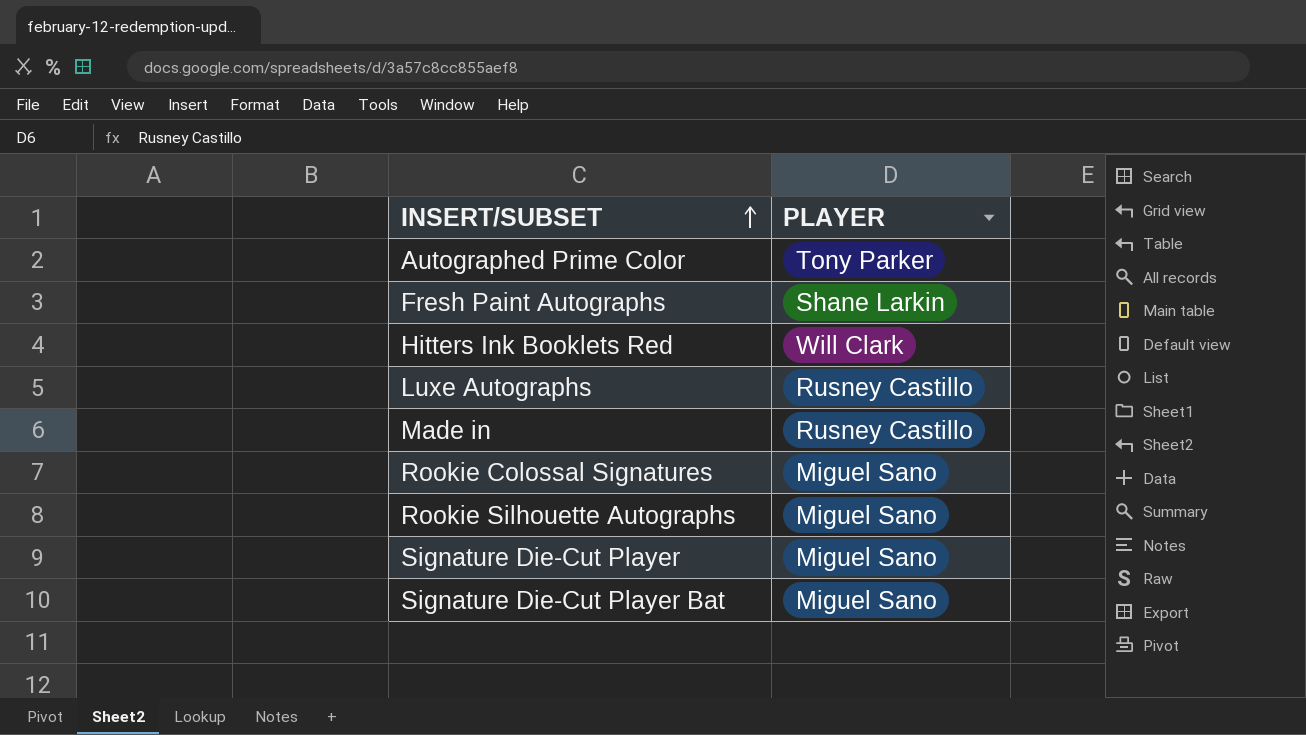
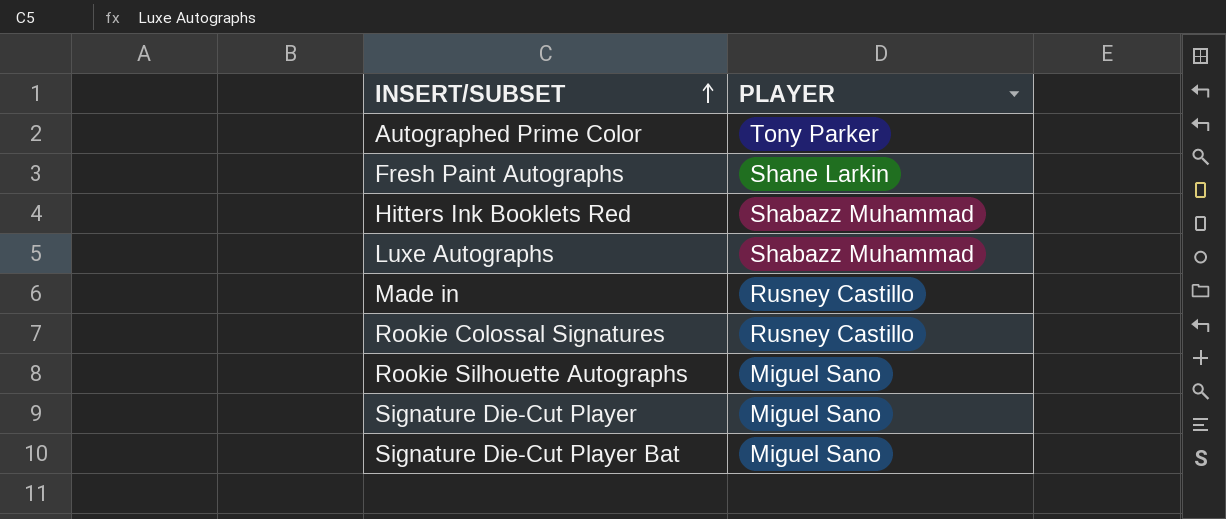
Hitters Ink Booklets Red | PLAYER: Will Clark -> Shabazz Muhammad
Luxe Autographs | PLAYER: Rusney Castillo -> Shabazz Muhammad
Rookie Colossal Signatures | PLAYER: Miguel Sano -> Rusney Castillo

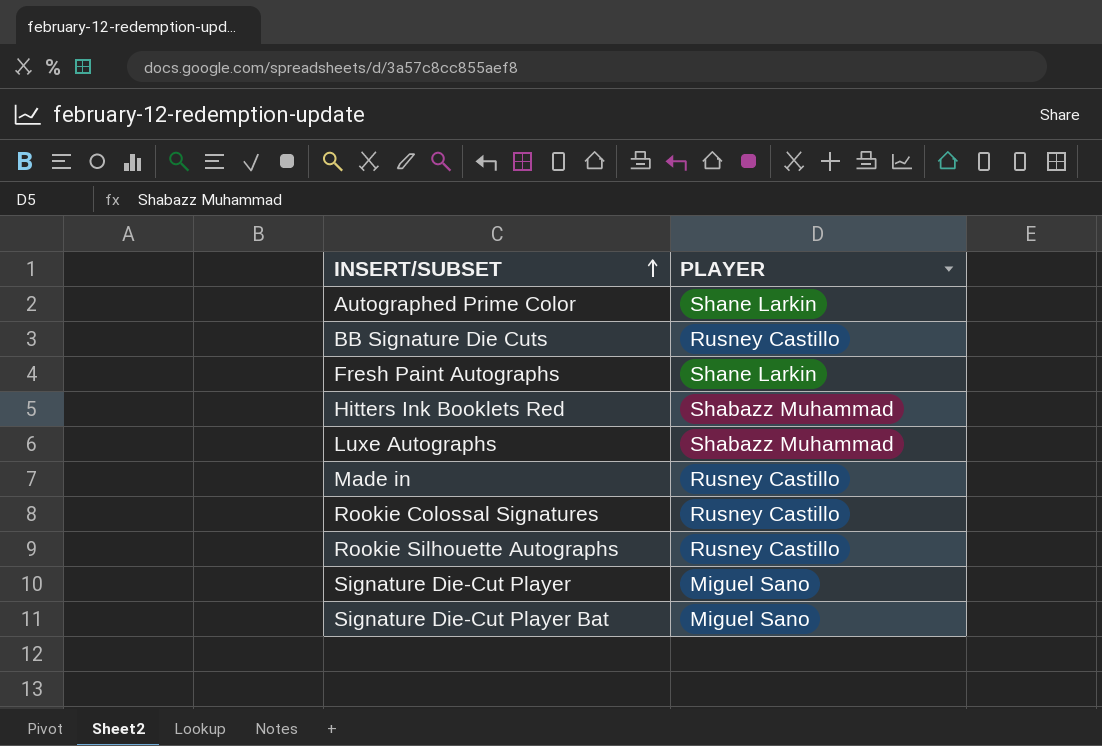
Autographed Prime Color | PLAYER: Tony Parker -> Shane Larkin
row BB Signature Die Cuts: none -> Rusney Castillo
Rookie Silhouette Autographs | PLAYER: Miguel Sano -> Rusney Castillo

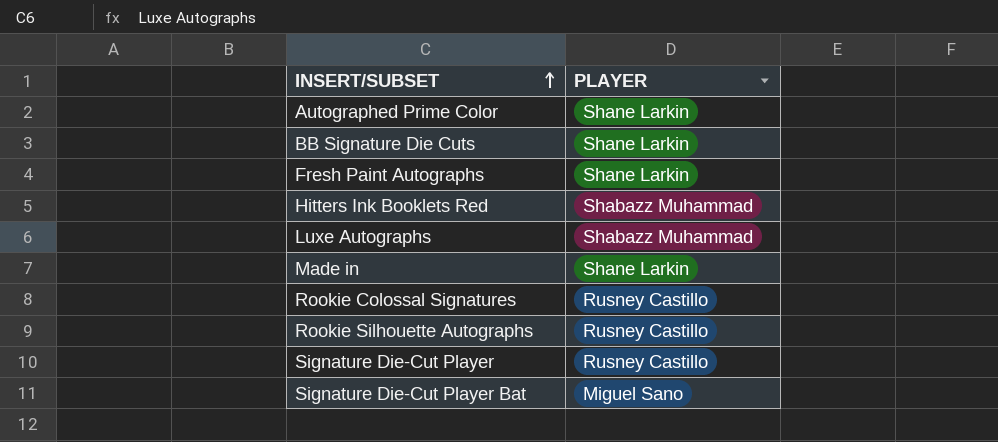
BB Signature Die Cuts | PLAYER: Rusney Castillo -> Shane Larkin
Made in | PLAYER: Rusney Castillo -> Shane Larkin
Signature Die-Cut Player | PLAYER: Miguel Sano -> Rusney Castillo

